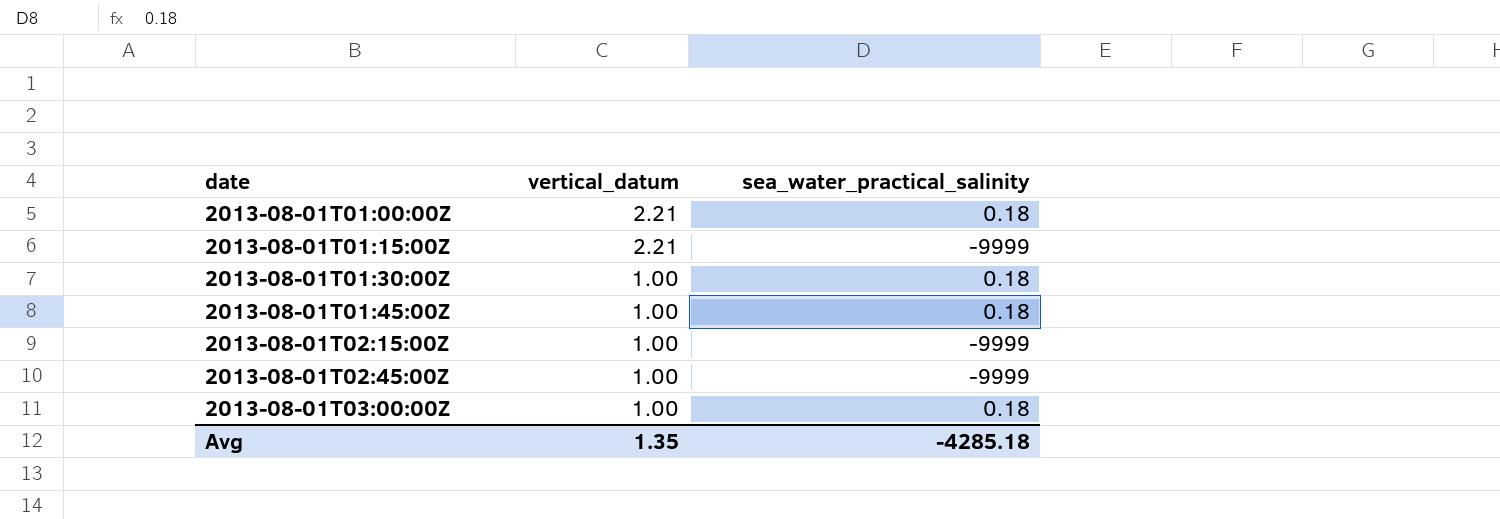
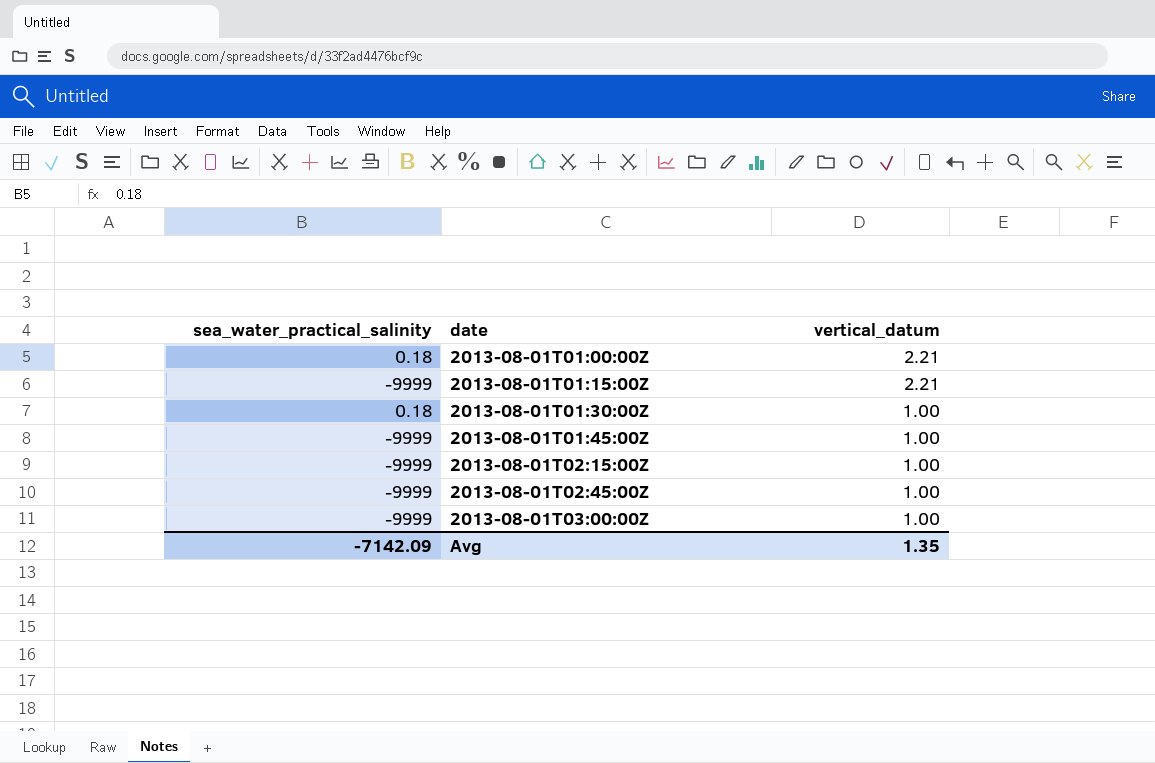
column sea_water_practical_salinity | position: 3 -> 1
2013-08-01T01:45:00Z | sea_water_practical_salinity: 0.18 -> -9999
2013-08-01T03:00:00Z | sea_water_practical_salinity: 0.18 -> -9999
Avg | sea_water_practical_salinity: -4285.18 -> -7142.09

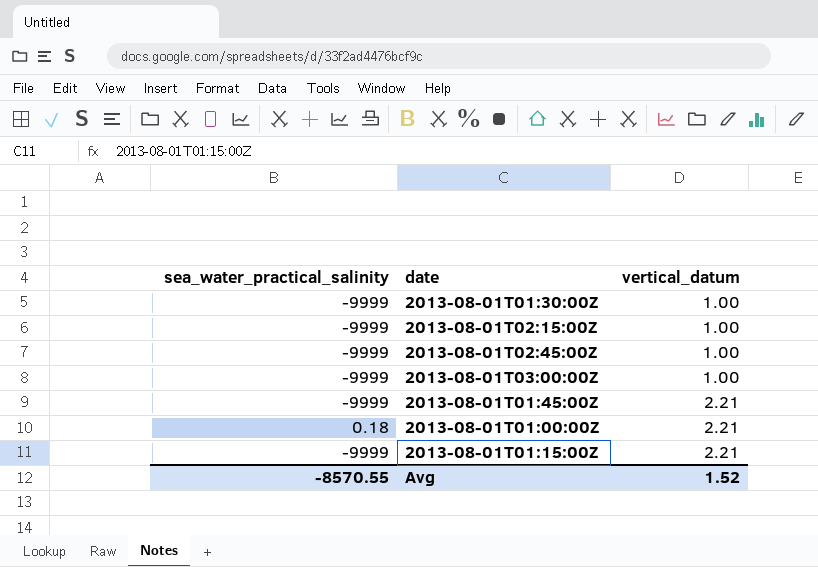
row order: date ascending -> vertical_datum ascending
2013-08-01T01:30:00Z | sea_water_practical_salinity: 0.18 -> -9999
2013-08-01T01:45:00Z | vertical_datum: 1.00 -> 2.21
Avg | sea_water_practical_salinity: -7142.09 -> -8570.55
Avg | vertical_datum: 1.35 -> 1.52

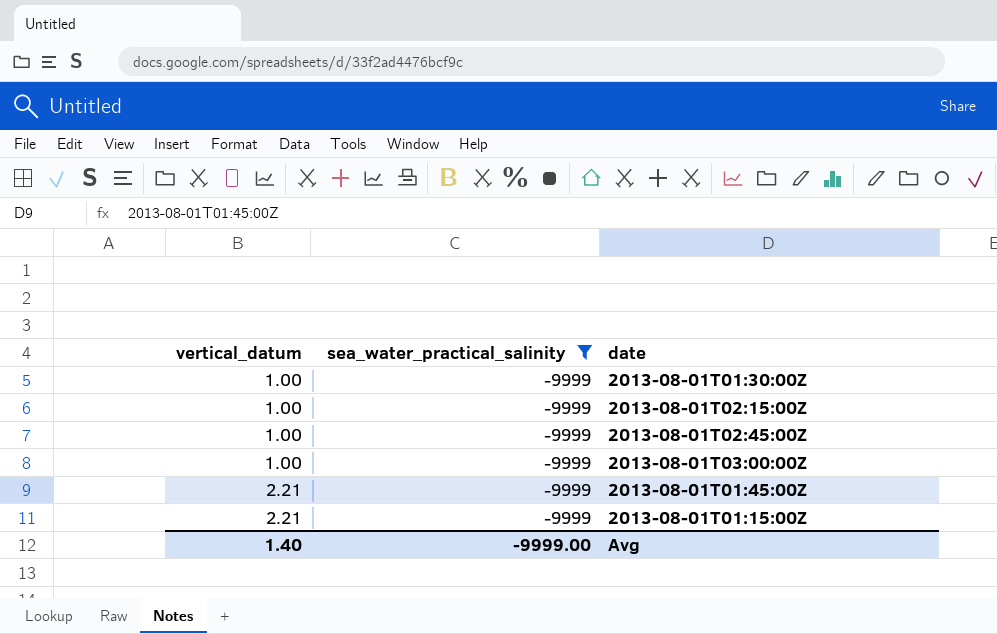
filter: none -> sea_water_practical_salinity = -9999
column vertical_datum | position: 3 -> 1
Avg | vertical_datum: 1.52 -> 1.40
Avg | sea_water_practical_salinity: -8570.55 -> -9999.00

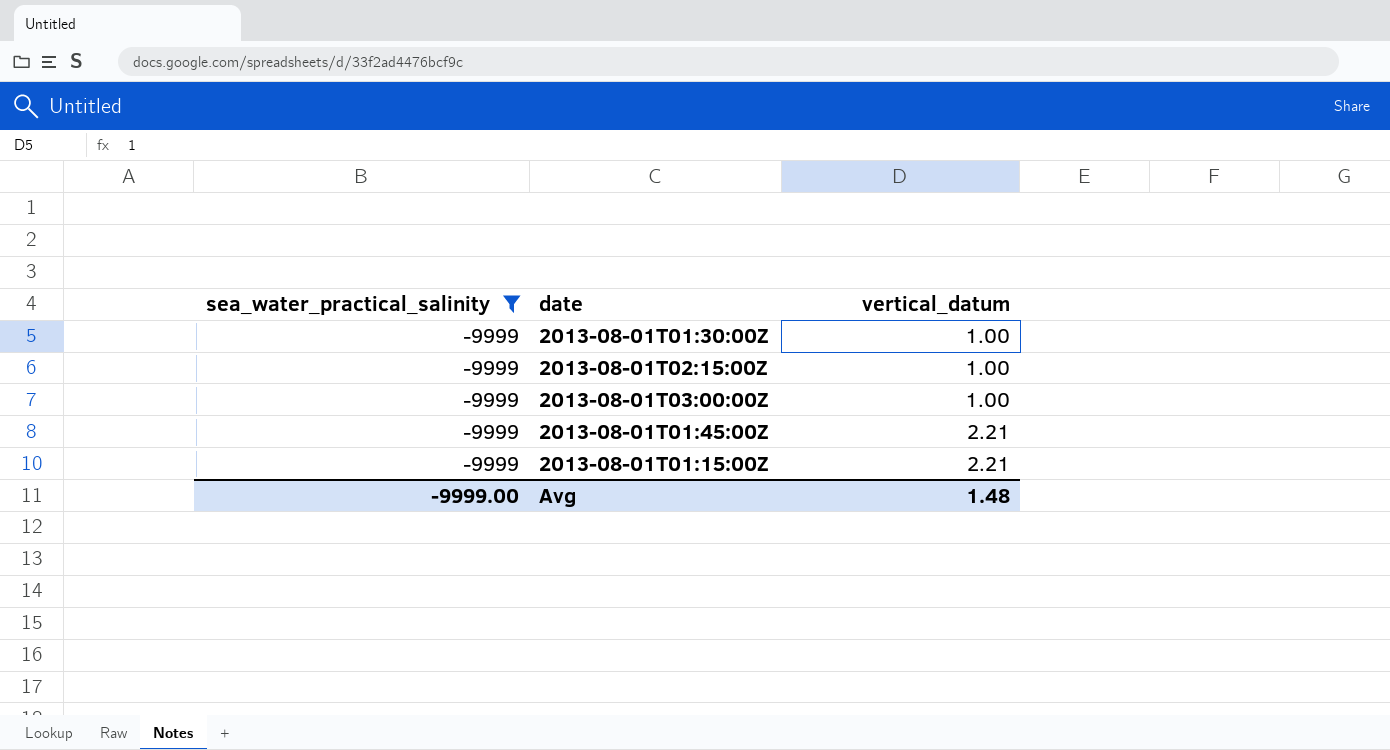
column vertical_datum | position: 1 -> 3
row 2013-08-01T02:45:00Z: 1.00 | -9999 -> none
Avg | vertical_datum: 1.40 -> 1.48

